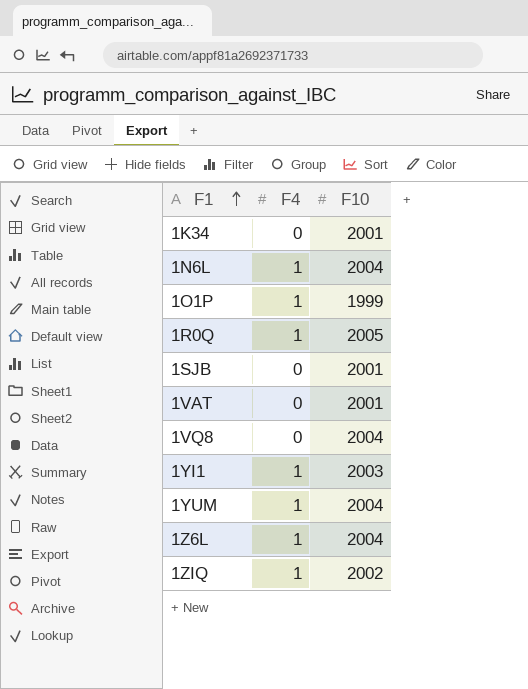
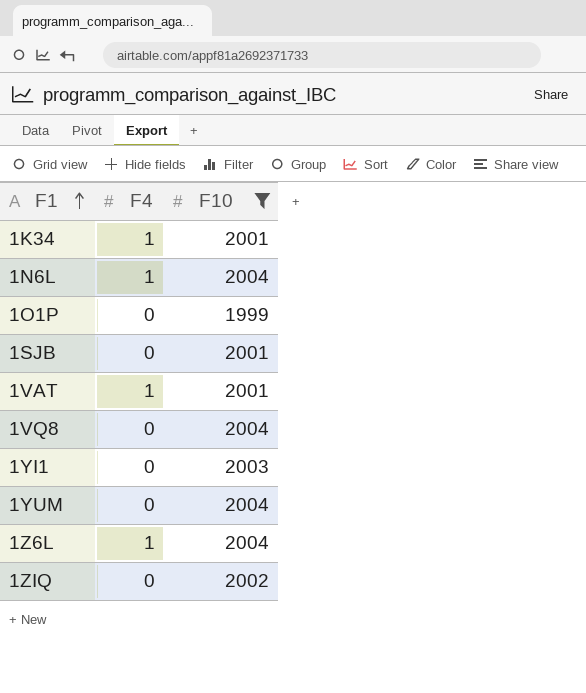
filter: none -> F10 != 2005
1K34 | F4: 0 -> 1
1O1P | F4: 1 -> 0
1VAT | F4: 0 -> 1
1YI1 | F4: 1 -> 0
1YUM | F4: 1 -> 0
1ZIQ | F4: 1 -> 0

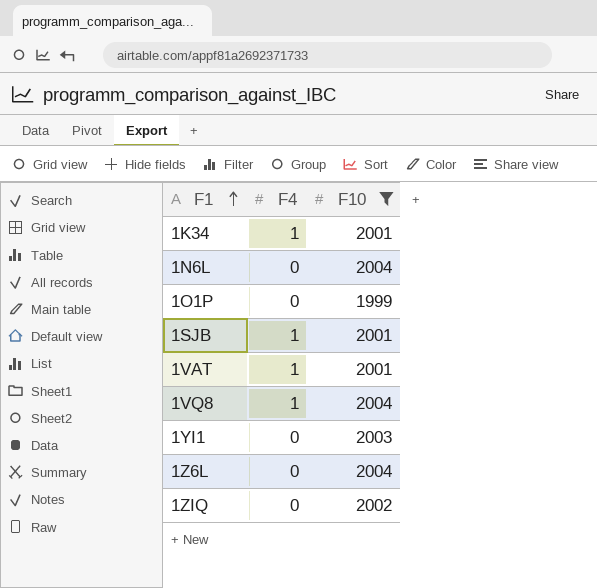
row 1YUM: 0 | 2004 -> none
1N6L | F4: 1 -> 0
1SJB | F4: 0 -> 1
1VQ8 | F4: 0 -> 1
1Z6L | F4: 1 -> 0

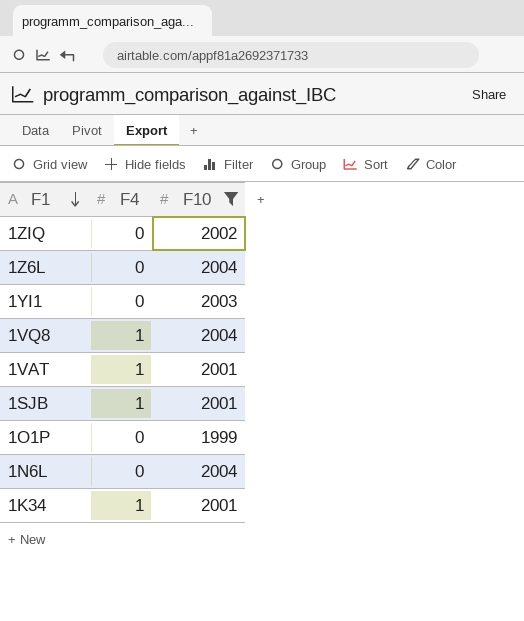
row order: F1 ascending -> F1 descending

